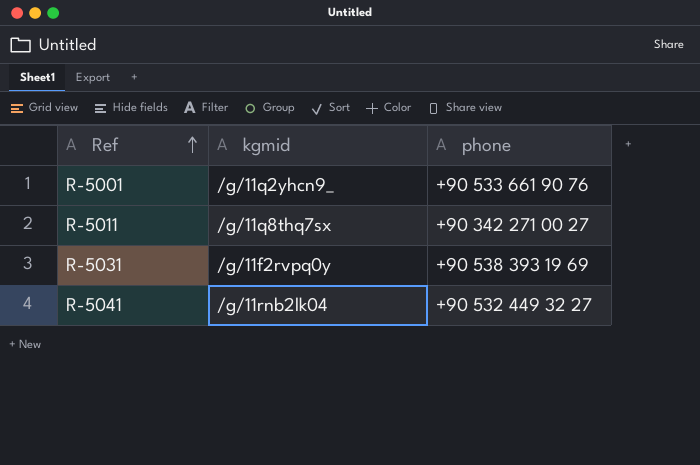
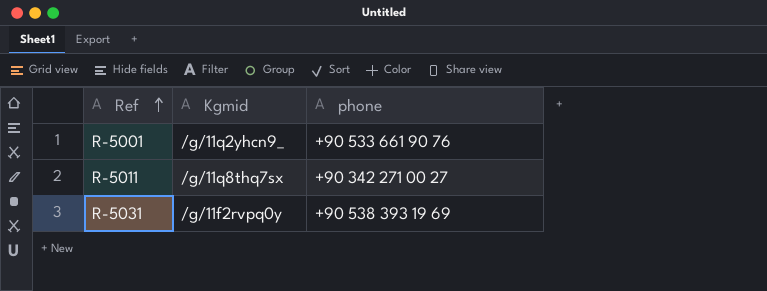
column name: kgmid -> Kgmid
row R-5041: /g/11rnb2lk04 | +90 532 449 32 27 -> none

